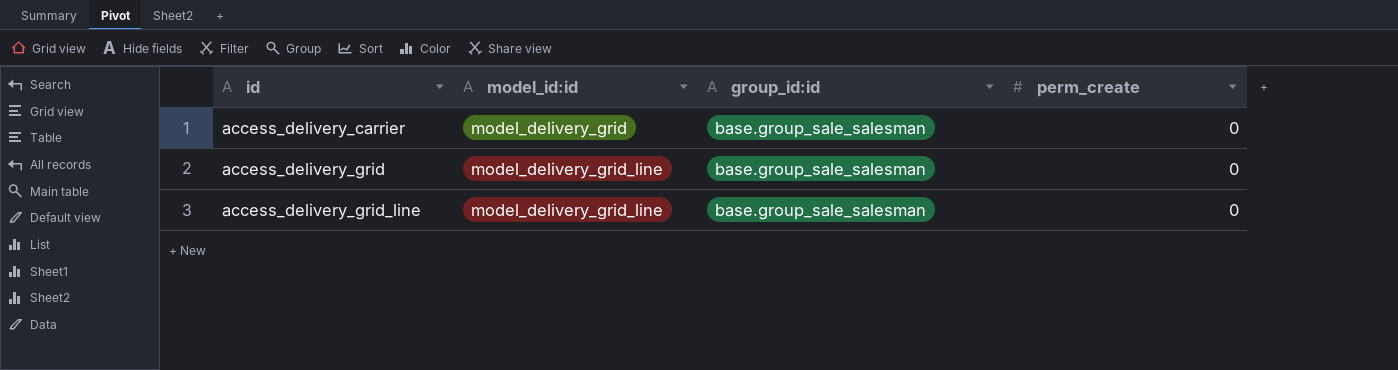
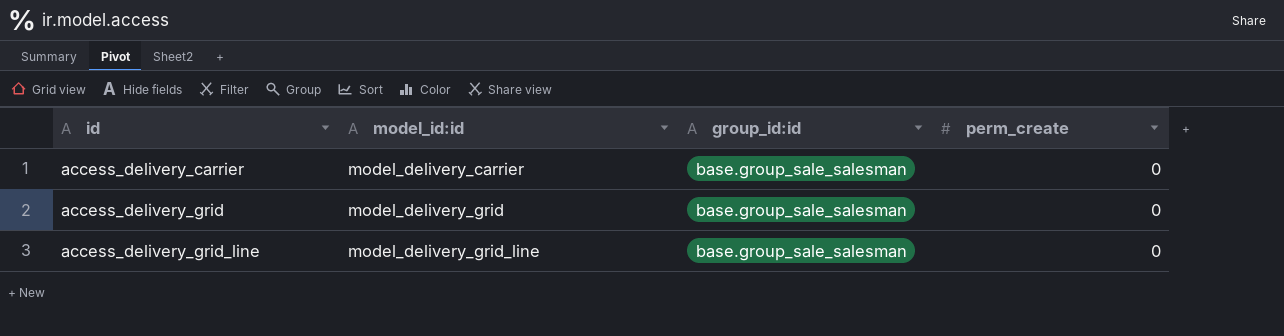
access_delivery_carrier | model_id:id: model_delivery_grid -> model_delivery_carrier
access_delivery_grid | model_id:id: model_delivery_grid_line -> model_delivery_grid

